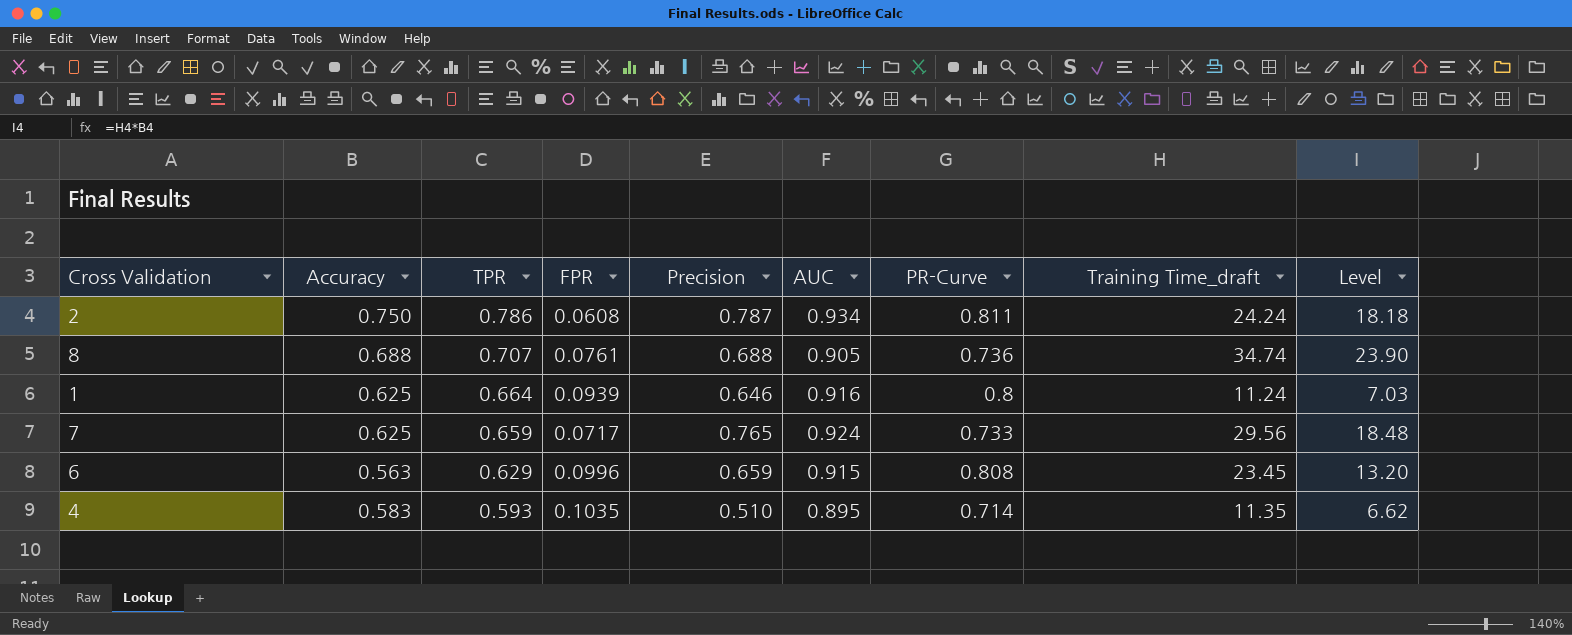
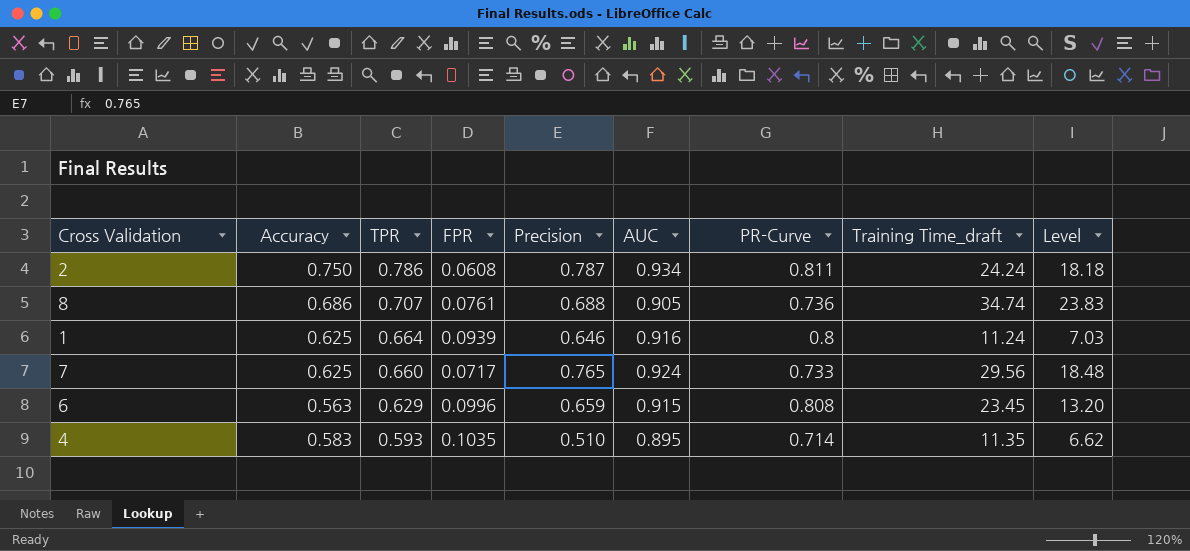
8 | Accuracy: 0.688 -> 0.686
8 | Level: 23.90 -> 23.83
7 | TPR: 0.659 -> 0.660

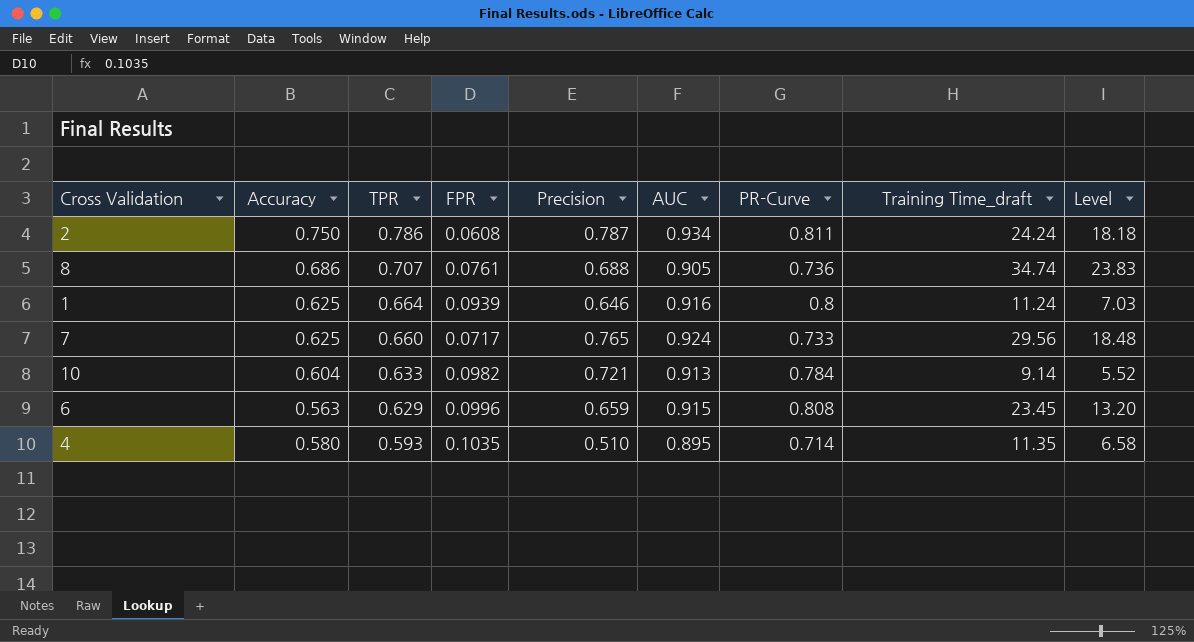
row 10: none -> 0.604 | 0.633 | 0.0982 | 0.721 | 0.913 | 0.784 | 9.14 | 5.52
4 | Accuracy: 0.583 -> 0.580
4 | Level: 6.62 -> 6.58

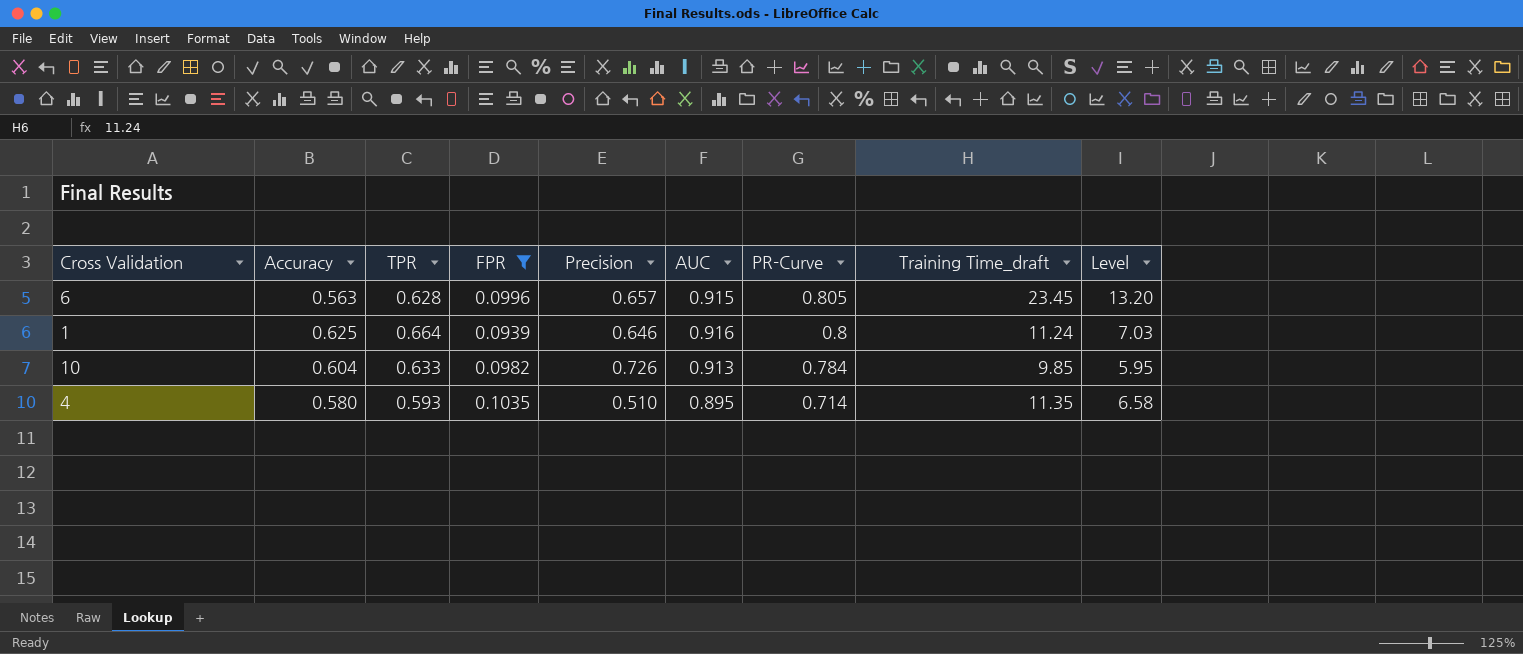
filter: none -> FPR >= 0.0939
row order: TPR descending -> PR-Curve descending
6 | TPR: 0.629 -> 0.628
6 | Precision: 0.659 -> 0.657
6 | PR-Curve: 0.808 -> 0.805
10 | Precision: 0.721 -> 0.726
10 | Training Time_draft: 9.14 -> 9.85
10 | Level: 5.52 -> 5.95

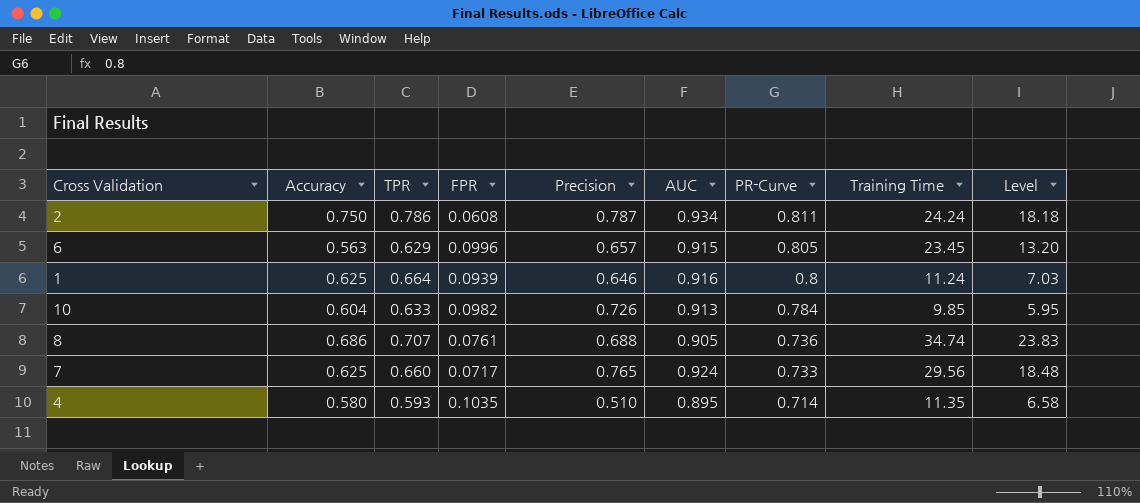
filter: FPR >= 0.0939 -> none
column name: Training Time_draft -> Training Time
6 | TPR: 0.628 -> 0.629

